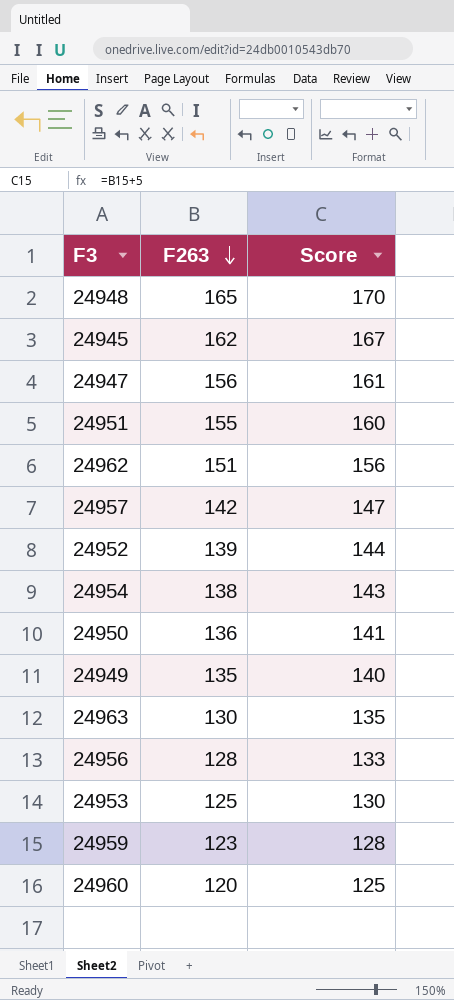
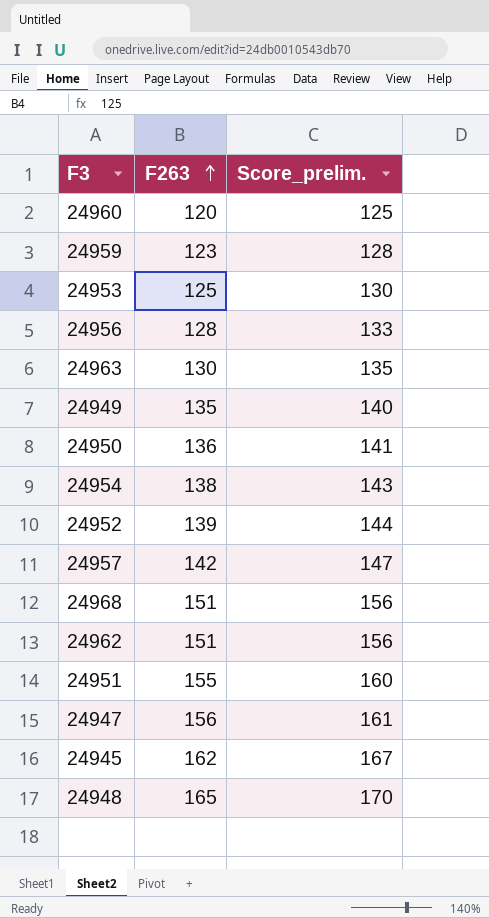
row order: F263 descending -> F263 ascending
column name: Score -> Score_prelim.
row 24968: none -> 151 | 156

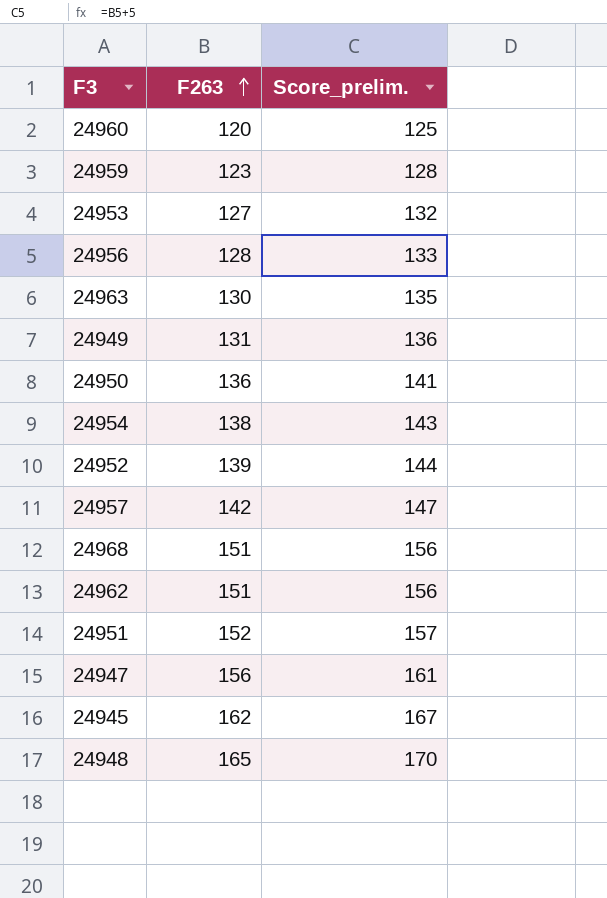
24953 | F263: 125 -> 127
24953 | Score_prelim.: 130 -> 132
24949 | F263: 135 -> 131
24949 | Score_prelim.: 140 -> 136
24951 | F263: 155 -> 152
24951 | Score_prelim.: 160 -> 157

